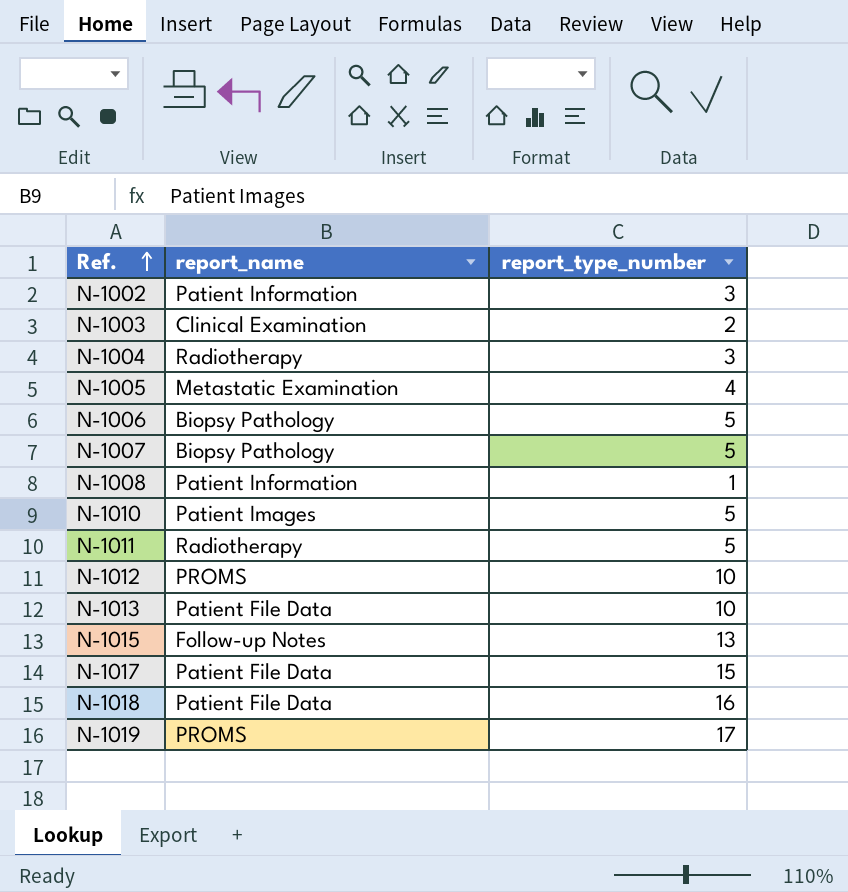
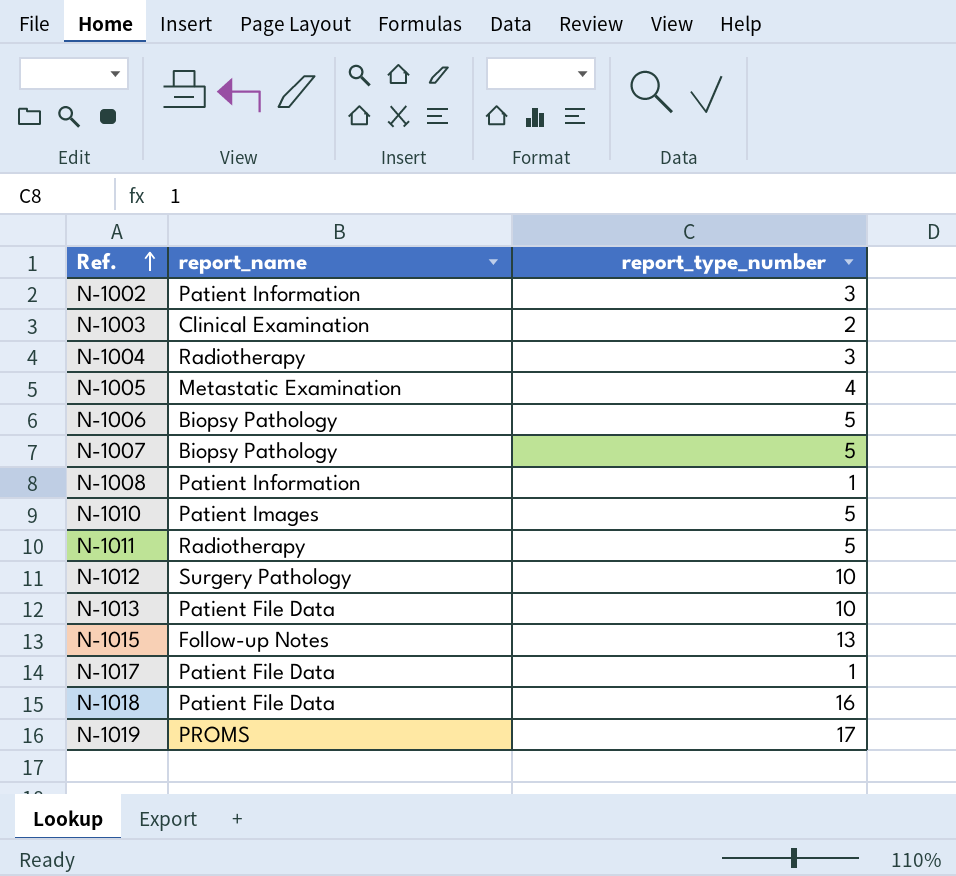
N-1012 | report_name: PROMS -> Surgery Pathology
N-1017 | report_type_number: 15 -> 1

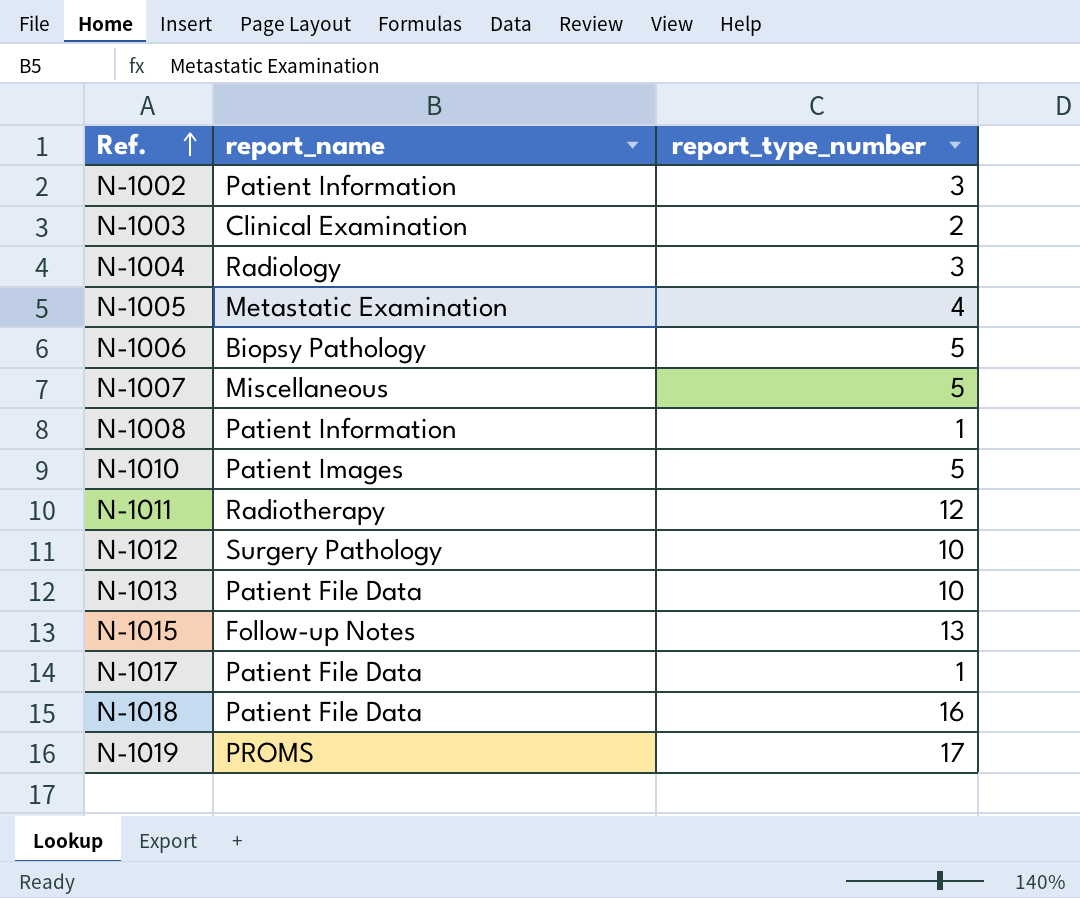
N-1004 | report_name: Radiotherapy -> Radiology
N-1007 | report_name: Biopsy Pathology -> Miscellaneous
N-1011 | report_type_number: 5 -> 12

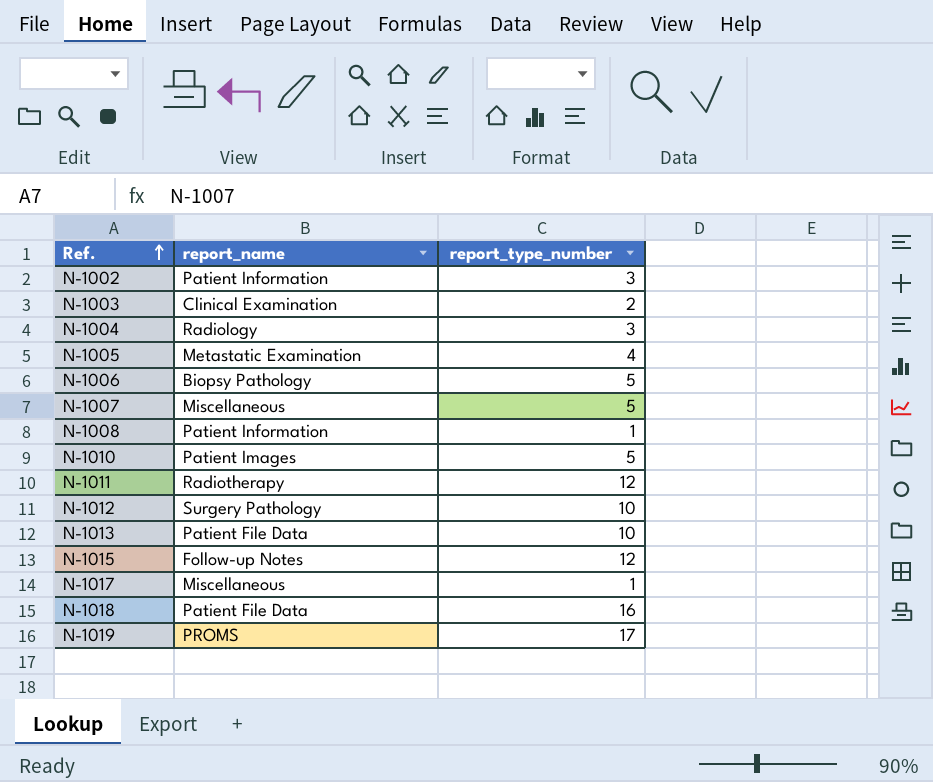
N-1015 | report_type_number: 13 -> 12
N-1017 | report_name: Patient File Data -> Miscellaneous

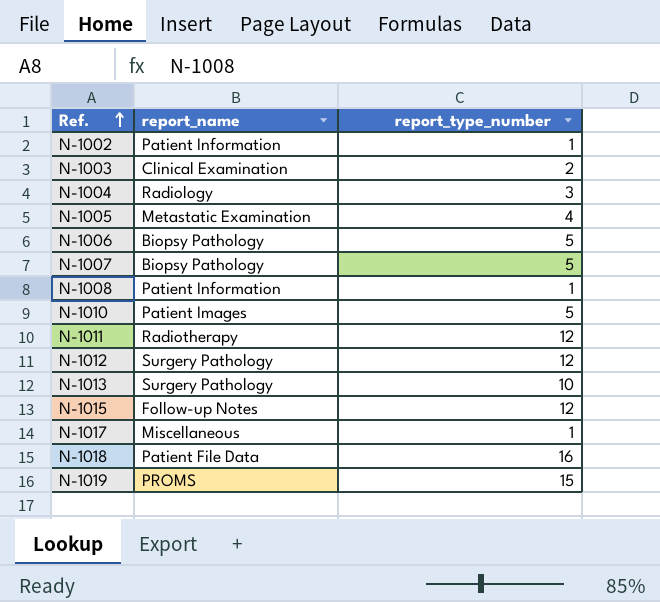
N-1002 | report_type_number: 3 -> 1
N-1007 | report_name: Miscellaneous -> Biopsy Pathology
N-1012 | report_type_number: 10 -> 12
N-1013 | report_name: Patient File Data -> Surgery Pathology
N-1019 | report_type_number: 17 -> 15

